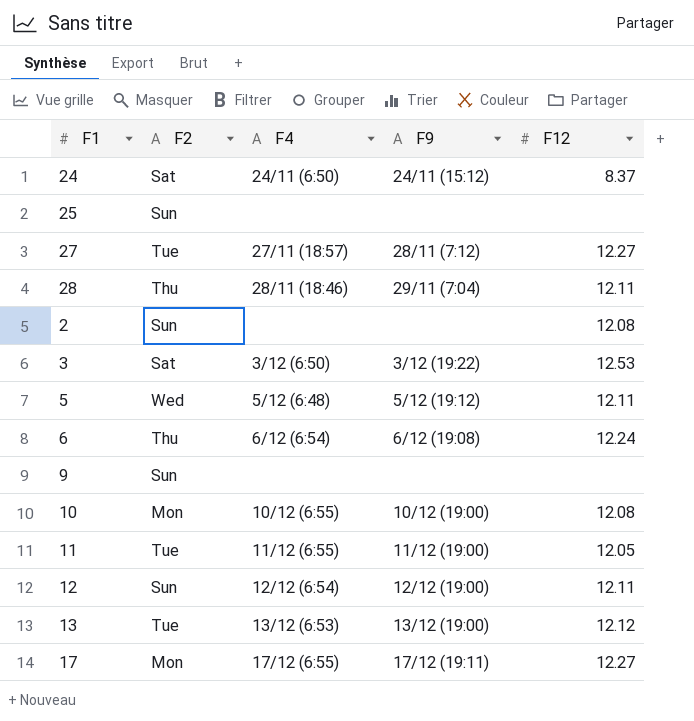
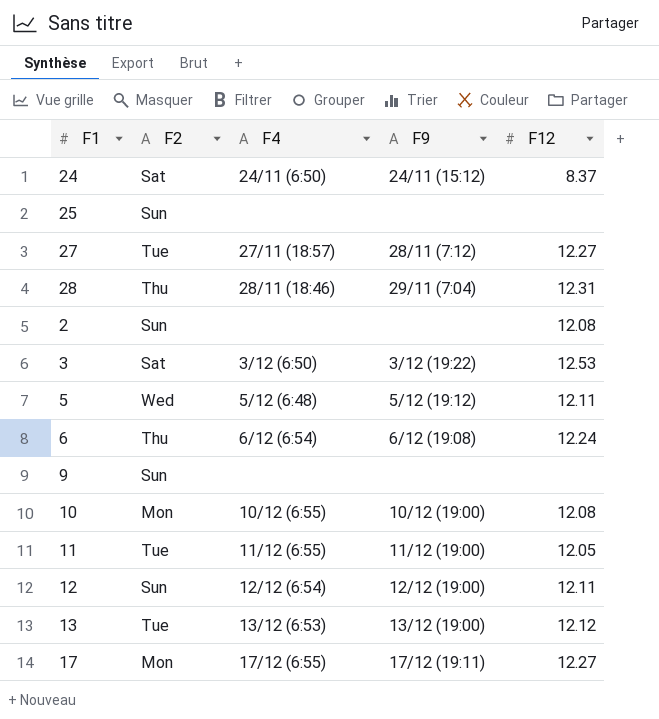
28 | F12: 12.11 -> 12.31

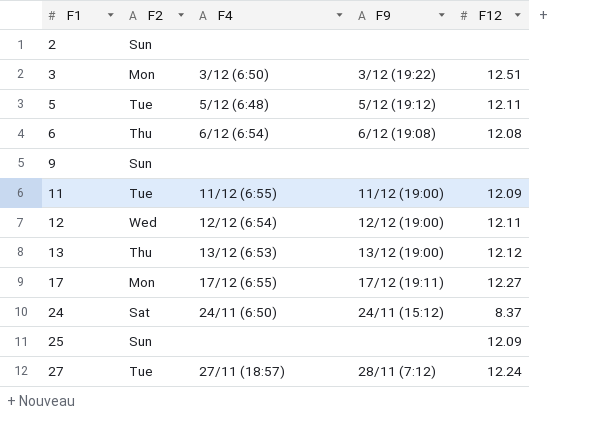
row order: none -> F1 ascending
row 28: Thu | 28/11 (18:46) | 29/11 (7:04) | 12.31 -> none
row 10: Mon | 10/12 (6:55) | 10/12 (19:00) | 12.08 -> none
2 | F12: 12.08 -> none
3 | F2: Sat -> Mon
3 | F12: 12.53 -> 12.51
5 | F2: Wed -> Tue
6 | F12: 12.24 -> 12.08
11 | F12: 12.05 -> 12.09
12 | F2: Sun -> Wed
13 | F2: Tue -> Thu
25 | F12: none -> 12.09
27 | F12: 12.27 -> 12.24

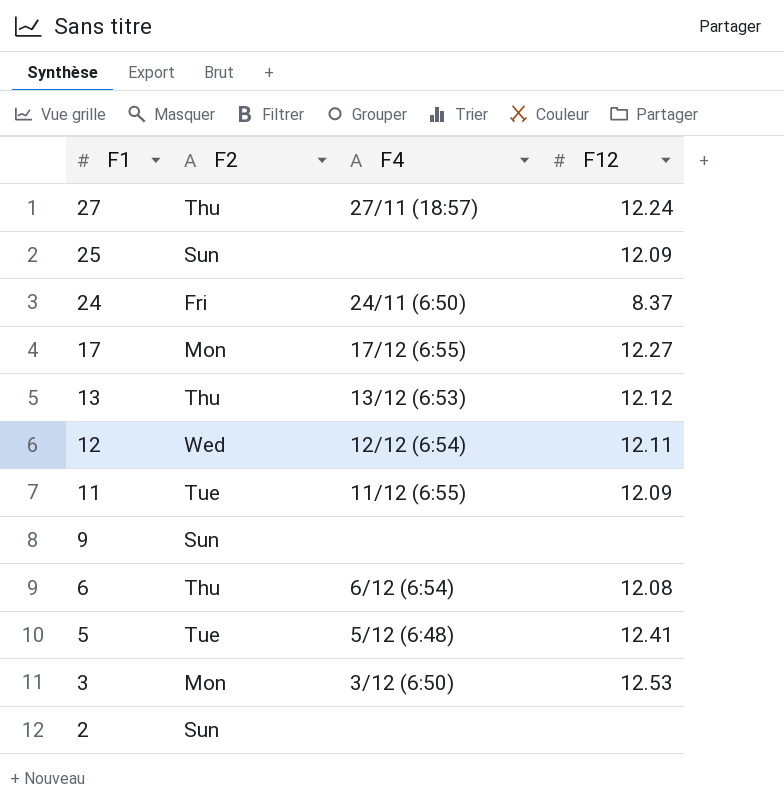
row order: F1 ascending -> F1 descending
column F9 | position: 4 -> none
27 | F2: Tue -> Thu
24 | F2: Sat -> Fri
5 | F12: 12.11 -> 12.41
3 | F12: 12.51 -> 12.53

